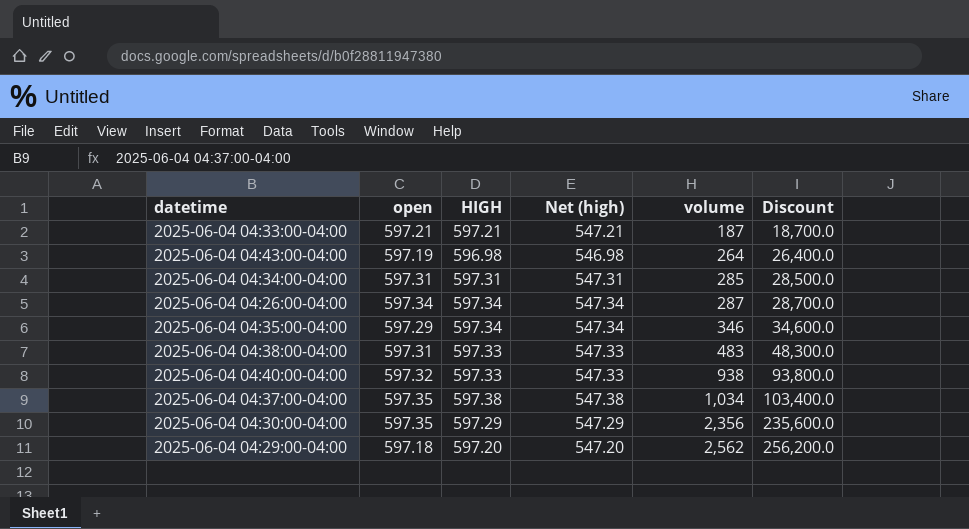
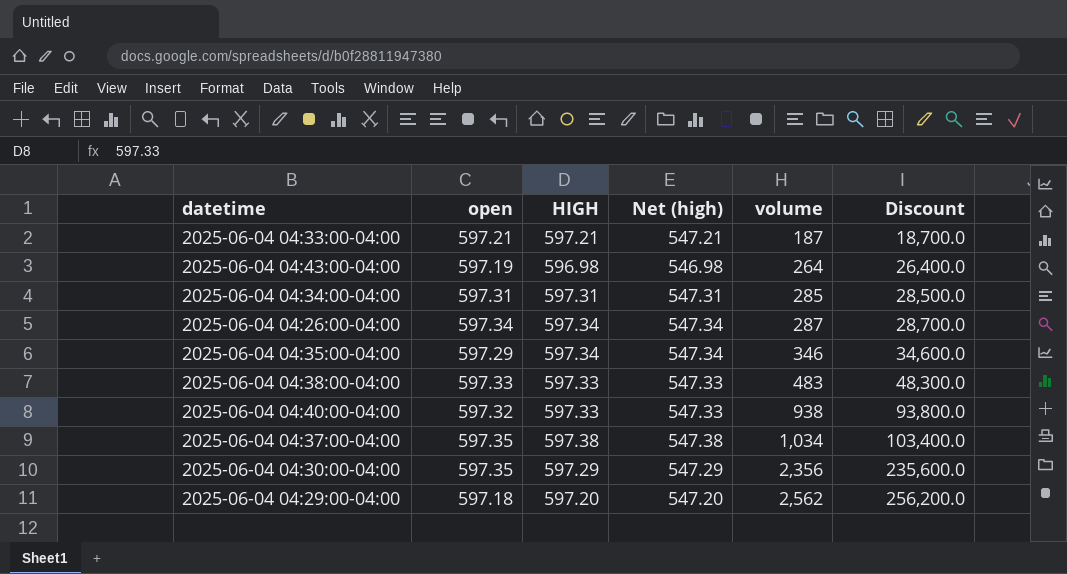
2025-06-04 04:38:00-04:00 | open: 597.31 -> 597.33

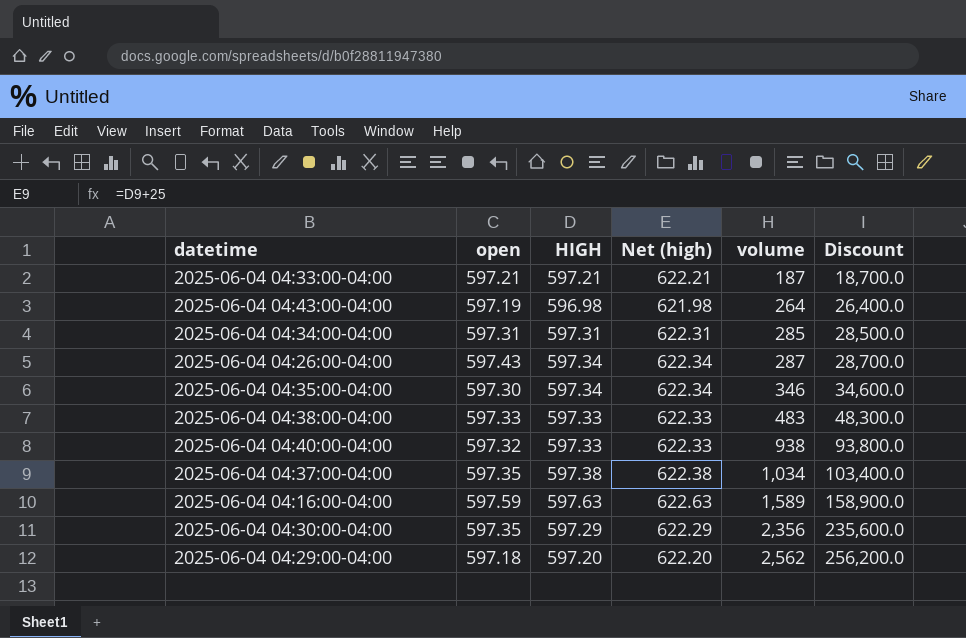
column Net (high) | formula: [HIGH] - 50 -> [HIGH] + 25
2025-06-04 04:26:00-04:00 | open: 597.34 -> 597.43
2025-06-04 04:35:00-04:00 | open: 597.29 -> 597.30
row 2025-06-04 04:16:00-04:00: none -> 597.59 | 597.63 | 622.63 | 1,589 | 158,900.0

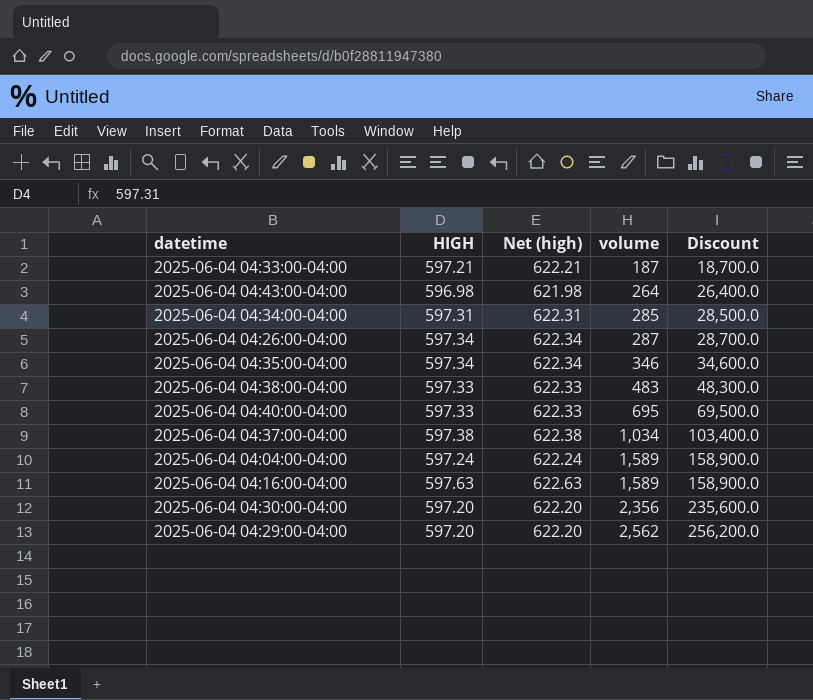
column open | position: 2 -> none
2025-06-04 04:40:00-04:00 | volume: 938 -> 695
2025-06-04 04:40:00-04:00 | Discount: 93,800.0 -> 69,500.0
row 2025-06-04 04:04:00-04:00: none -> 597.24 | 622.24 | 1,589 | 158,900.0
2025-06-04 04:30:00-04:00 | HIGH: 597.29 -> 597.20
2025-06-04 04:30:00-04:00 | Net (high): 622.29 -> 622.20

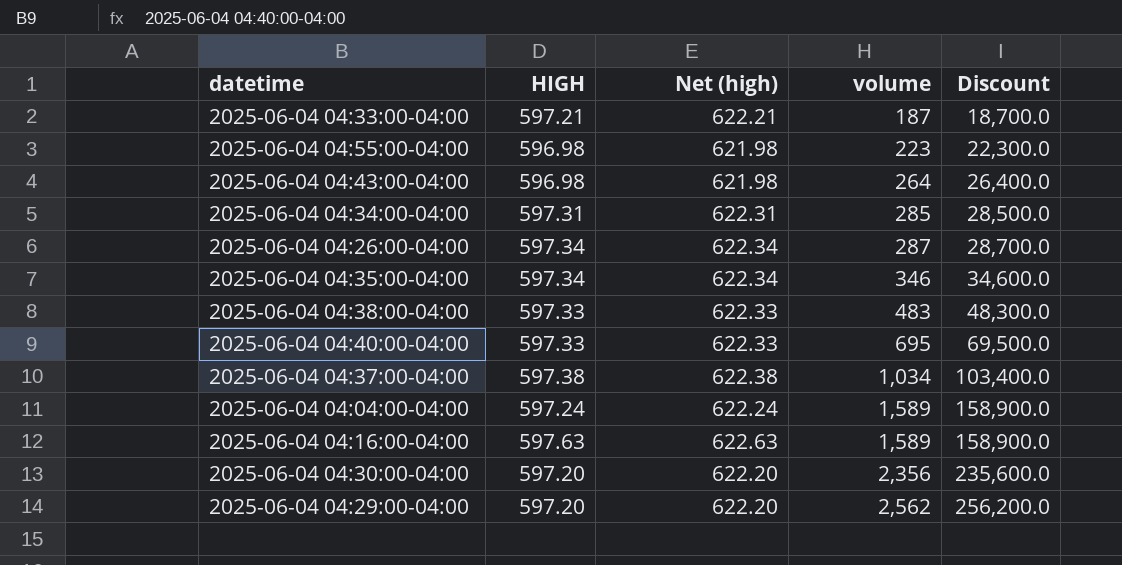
row 2025-06-04 04:55:00-04:00: none -> 596.98 | 621.98 | 223 | 22,300.0

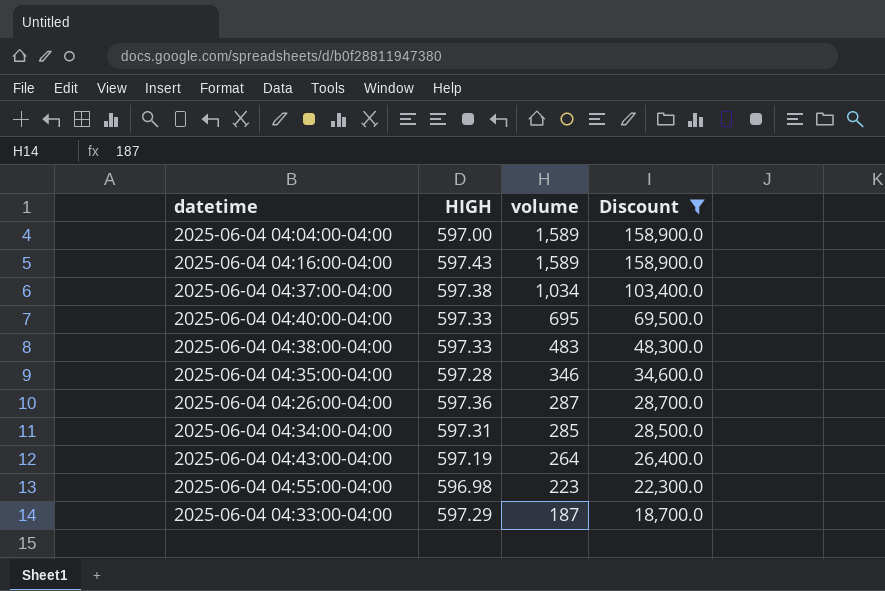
filter: none -> Discount <= 158,900.0
row order: volume ascending -> volume descending
column Net (high) | formula: [HIGH] + 25 -> none
2025-06-04 04:04:00-04:00 | HIGH: 597.24 -> 597.00
2025-06-04 04:16:00-04:00 | HIGH: 597.63 -> 597.43
2025-06-04 04:35:00-04:00 | HIGH: 597.34 -> 597.28
2025-06-04 04:26:00-04:00 | HIGH: 597.34 -> 597.36
2025-06-04 04:43:00-04:00 | HIGH: 596.98 -> 597.19
2025-06-04 04:33:00-04:00 | HIGH: 597.21 -> 597.29

